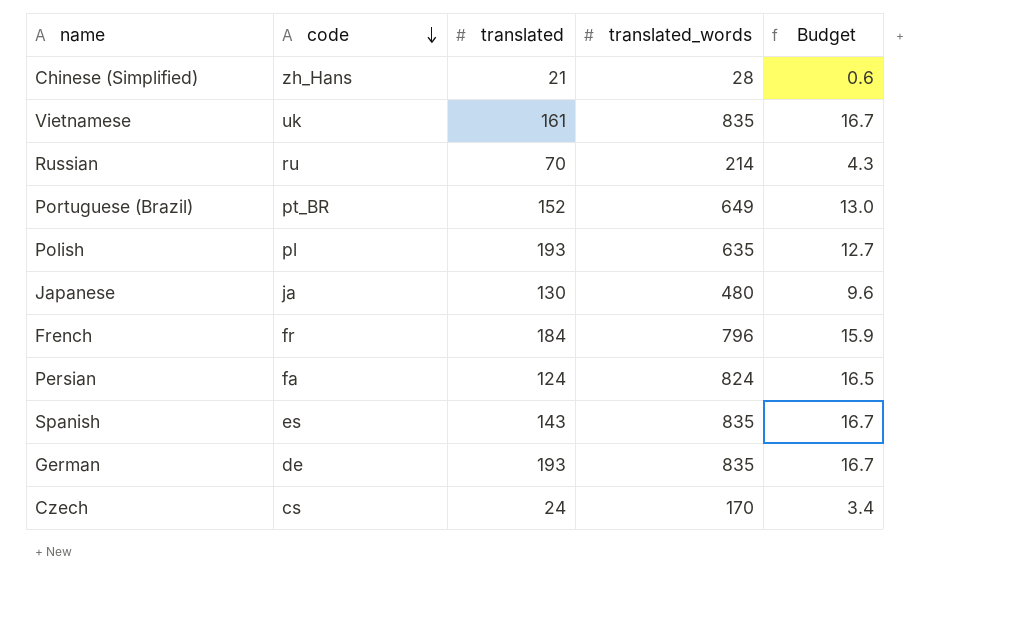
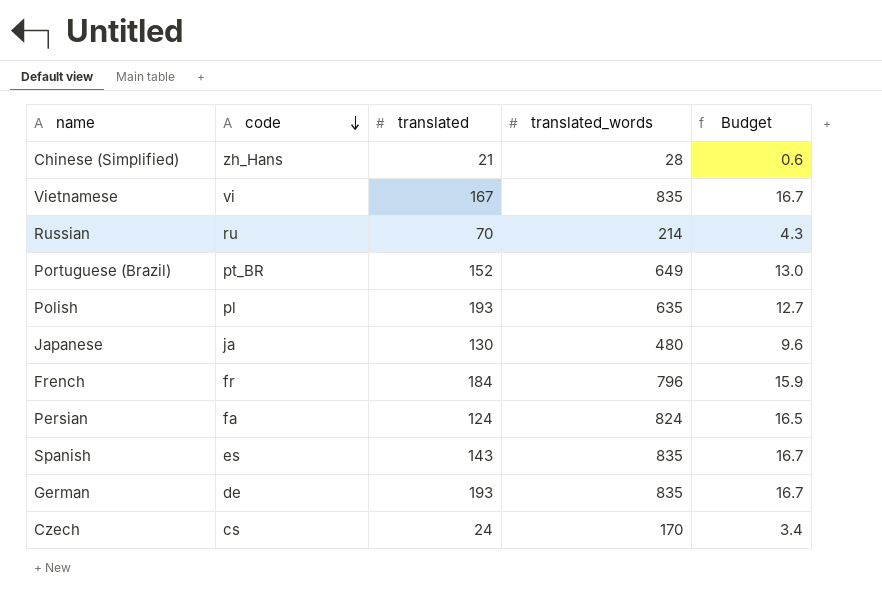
Vietnamese | code: uk -> vi
Vietnamese | translated: 161 -> 167

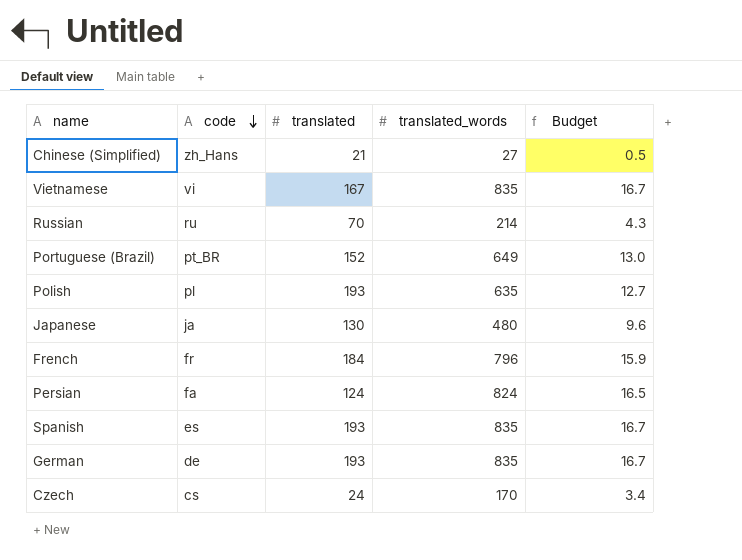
Chinese (Simplified) | translated_words: 28 -> 27
Chinese (Simplified) | Budget: 0.6 -> 0.5
Spanish | translated: 143 -> 193

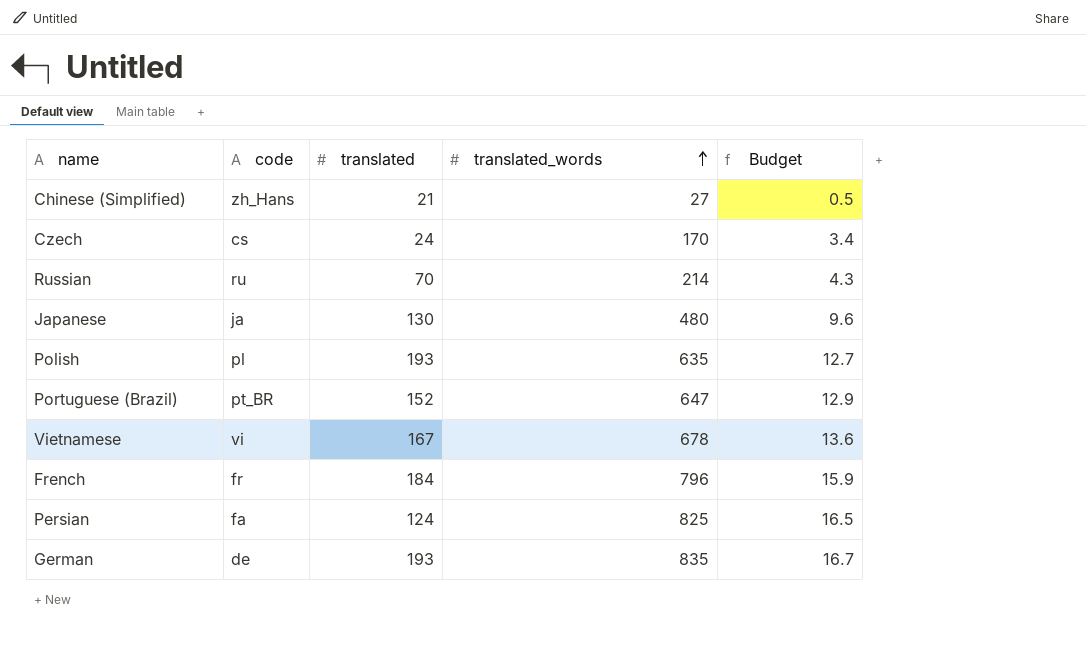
row order: code descending -> translated_words ascending
row Spanish: es | 193 | 835 | 16.7 -> none
Portuguese (Brazil) | translated_words: 649 -> 647
Portuguese (Brazil) | Budget: 13.0 -> 12.9
Vietnamese | translated_words: 835 -> 678
Vietnamese | Budget: 16.7 -> 13.6
Persian | translated_words: 824 -> 825

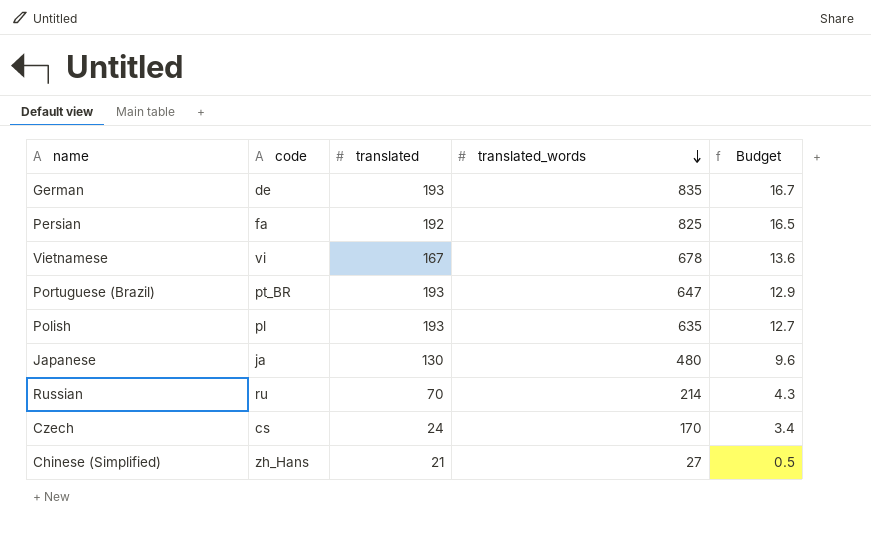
row order: translated_words ascending -> translated_words descending
row French: fr | 184 | 796 | 15.9 -> none
Persian | translated: 124 -> 192
Portuguese (Brazil) | translated: 152 -> 193

